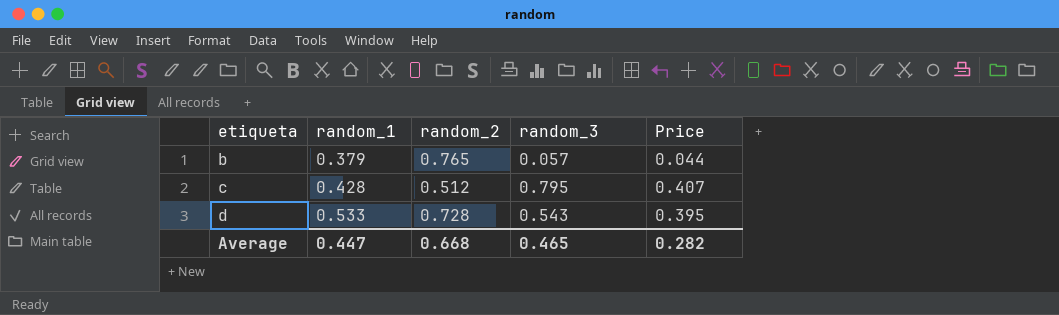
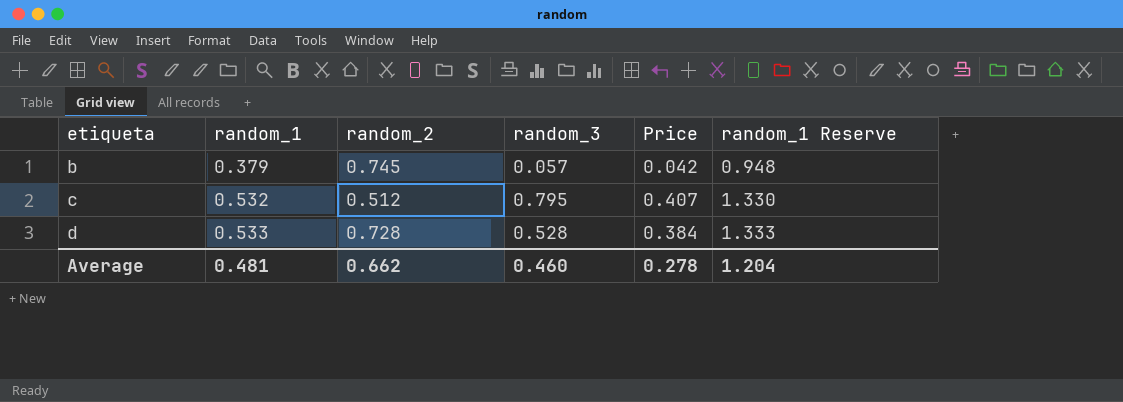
column random_1 Reserve | formula: none -> [random_1] * 2.5
b | random_2: 0.765 -> 0.745
b | Price: 0.044 -> 0.042
c | random_1: 0.428 -> 0.532
d | random_3: 0.543 -> 0.528
d | Price: 0.395 -> 0.384
Average | random_1: 0.447 -> 0.481
Average | random_2: 0.668 -> 0.662
Average | random_3: 0.465 -> 0.460
Average | Price: 0.282 -> 0.278

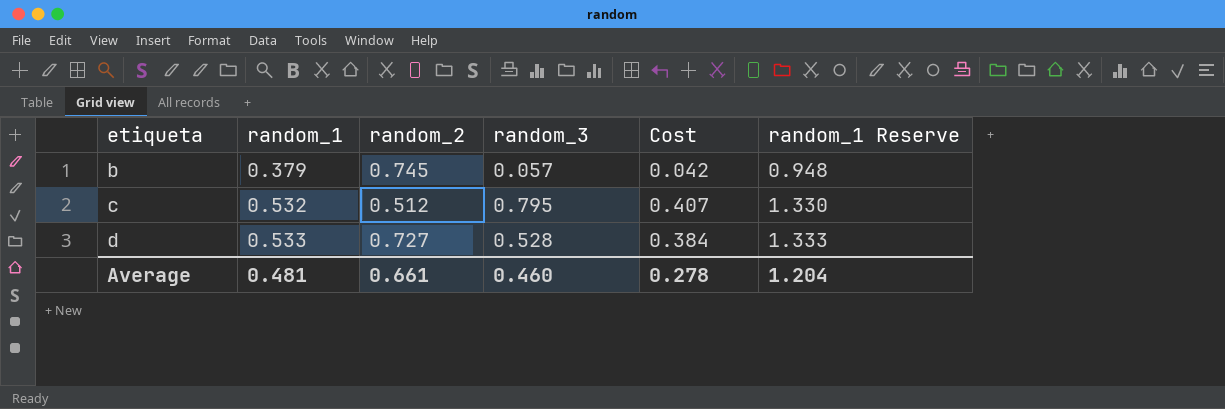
column name: Price -> Cost
d | random_2: 0.728 -> 0.727
Average | random_2: 0.662 -> 0.661

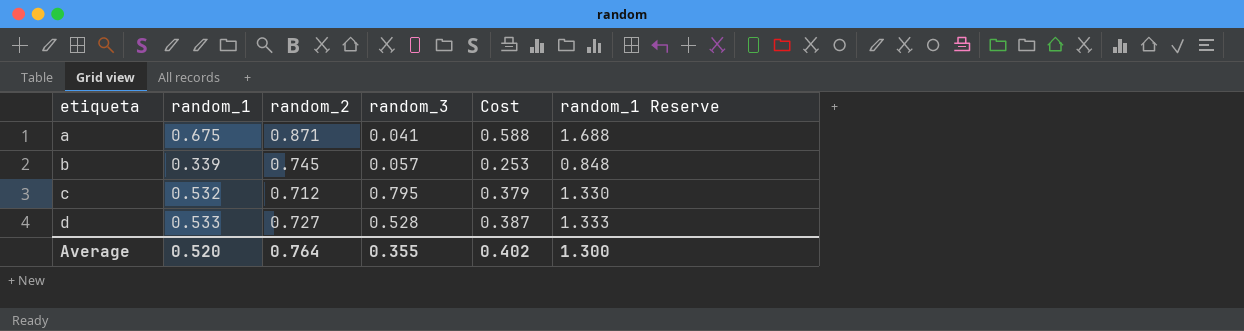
column Cost | formula: [random_2] * [random_3] -> [random_1] * [random_2]
row a: none -> 0.675 | 0.871 | 0.041 | 0.588 | 1.688
b | random_1: 0.379 -> 0.339
b | random_1 Reserve: 0.948 -> 0.848
c | random_2: 0.512 -> 0.712
Average | random_1: 0.481 -> 0.520
Average | random_2: 0.661 -> 0.764
Average | random_3: 0.460 -> 0.355
Average | Cost: 0.278 -> 0.402
Average | random_1 Reserve: 1.204 -> 1.300

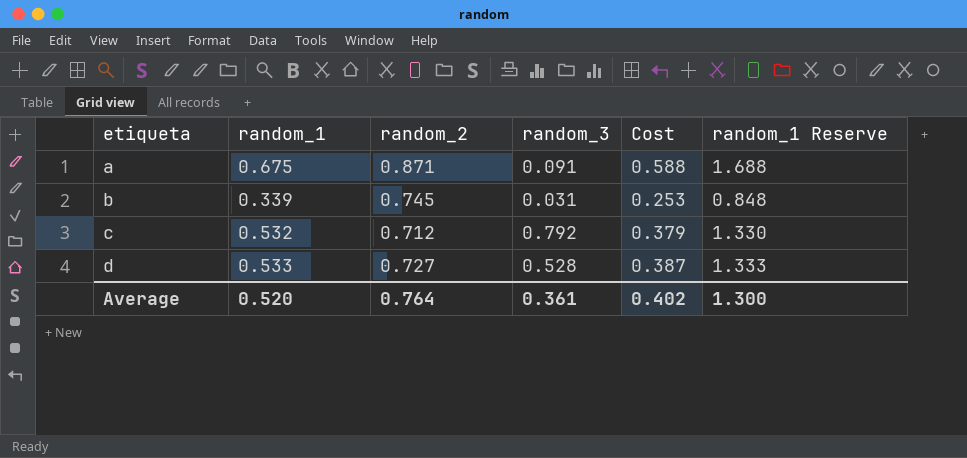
a | random_3: 0.041 -> 0.091
b | random_3: 0.057 -> 0.031
c | random_3: 0.795 -> 0.792
Average | random_3: 0.355 -> 0.361

